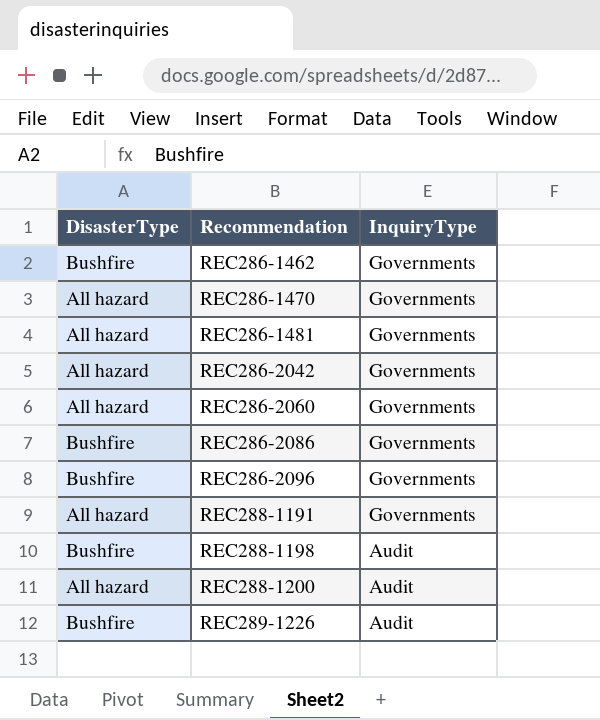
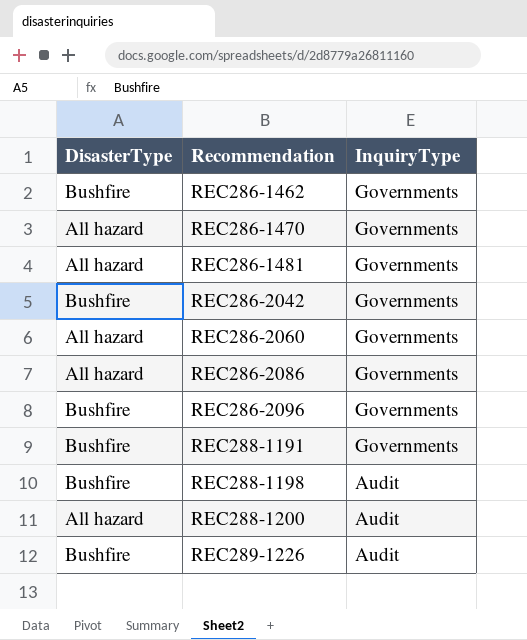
REC286-2042 | DisasterType: All hazard -> Bushfire
REC286-2086 | DisasterType: Bushfire -> All hazard
REC288-1191 | DisasterType: All hazard -> Bushfire

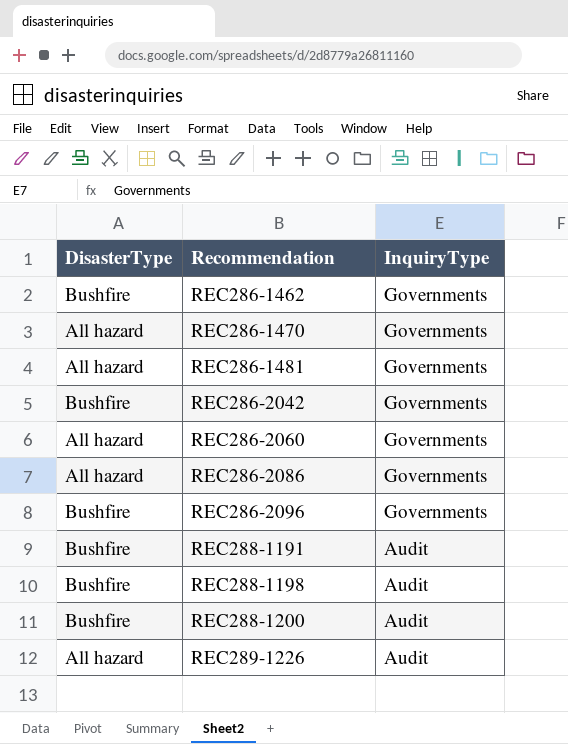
REC288-1191 | InquiryType: Governments -> Audit
REC288-1200 | DisasterType: All hazard -> Bushfire
REC289-1226 | DisasterType: Bushfire -> All hazard

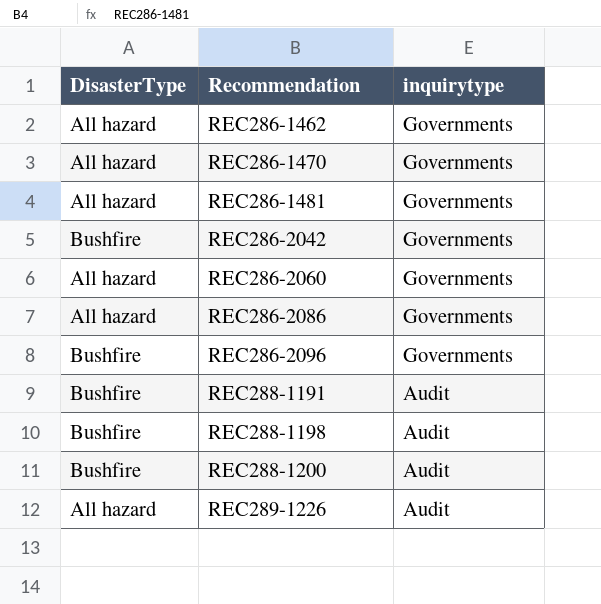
column name: InquiryType -> inquirytype
REC286-1462 | DisasterType: Bushfire -> All hazard

